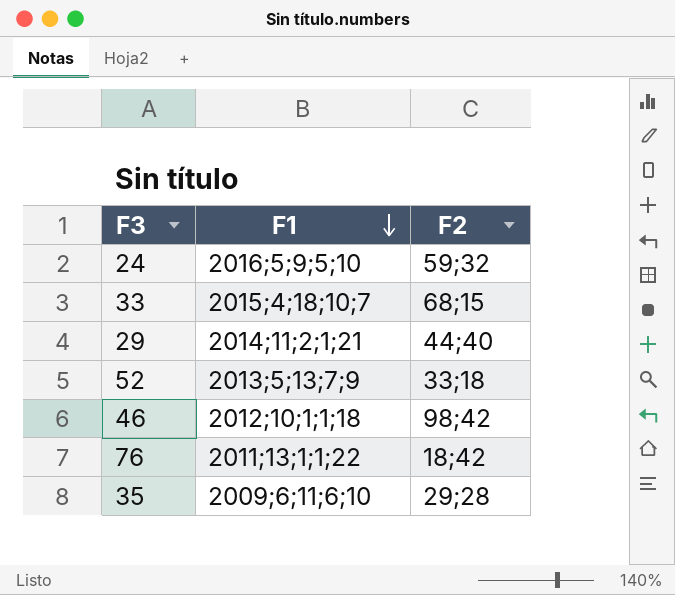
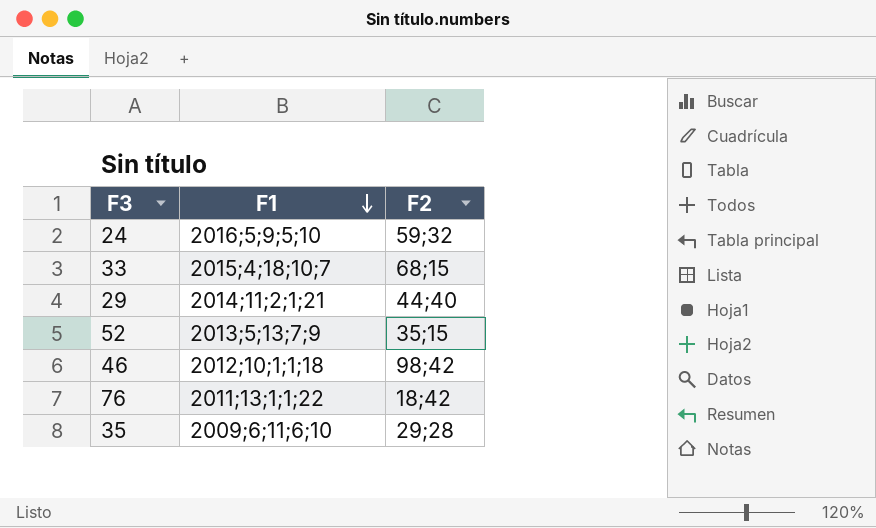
52 | F2: 33;18 -> 35;15

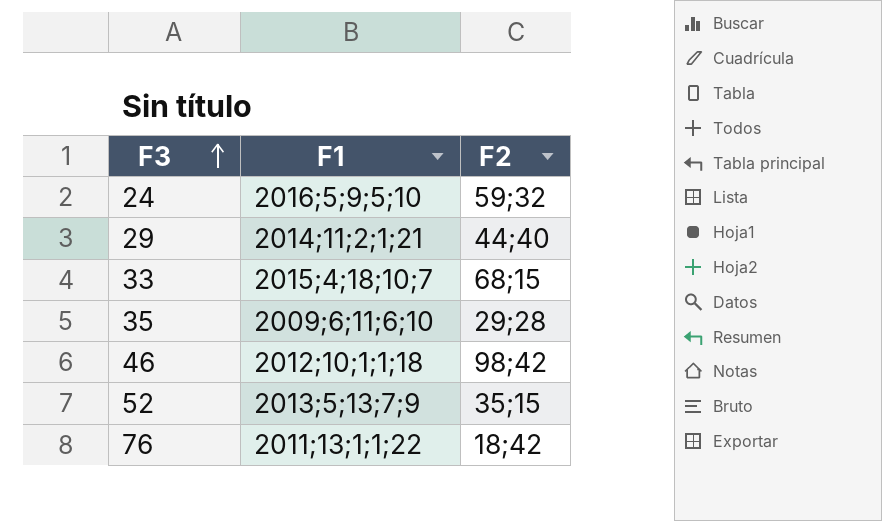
row order: F1 descending -> F3 ascending

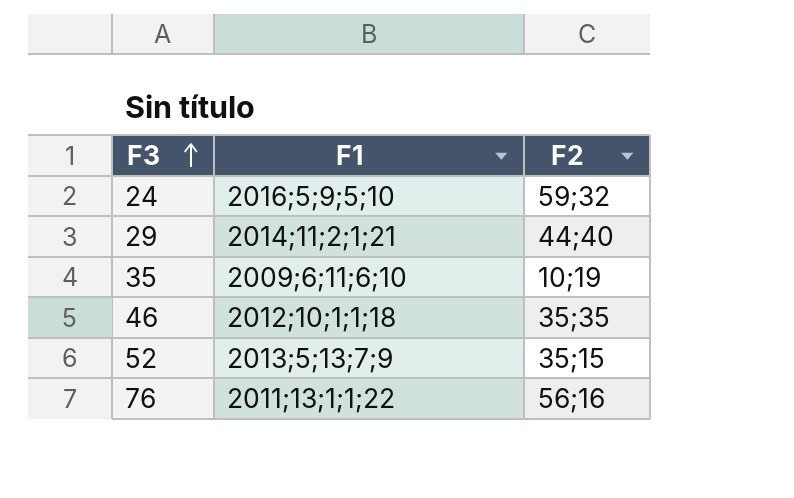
row 33: 2015;4;18;10;7 | 68;15 -> none
35 | F2: 29;28 -> 10;19
46 | F2: 98;42 -> 35;35
76 | F2: 18;42 -> 56;16

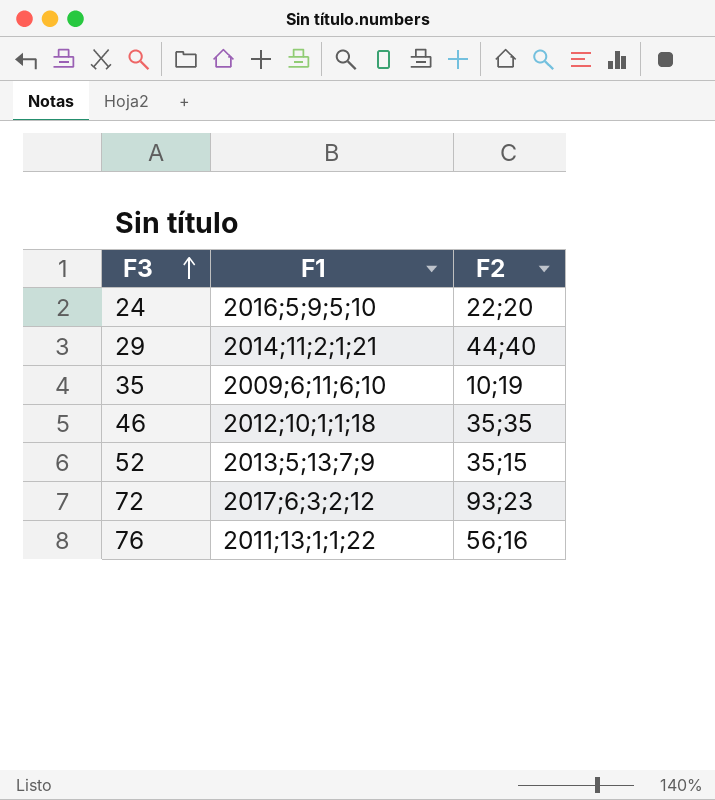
24 | F2: 59;32 -> 22;20
row 72: none -> 2017;6;3;2;12 | 93;23

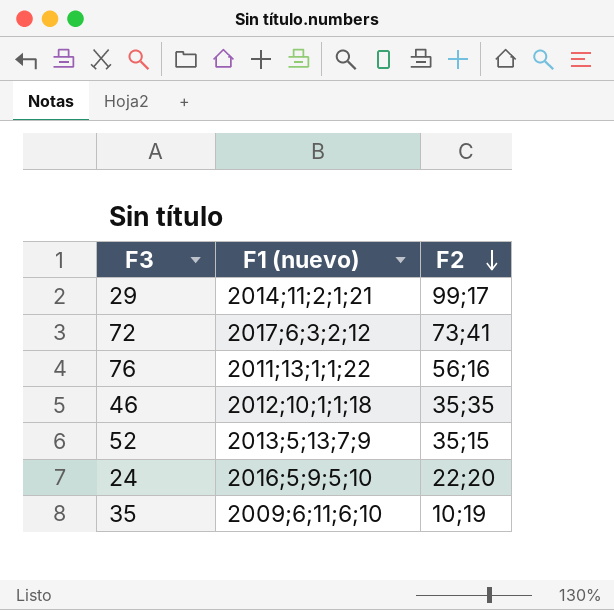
row order: F3 ascending -> F2 descending
column name: F1 -> F1 (nuevo)
29 | F2: 44;40 -> 99;17
72 | F2: 93;23 -> 73;41

